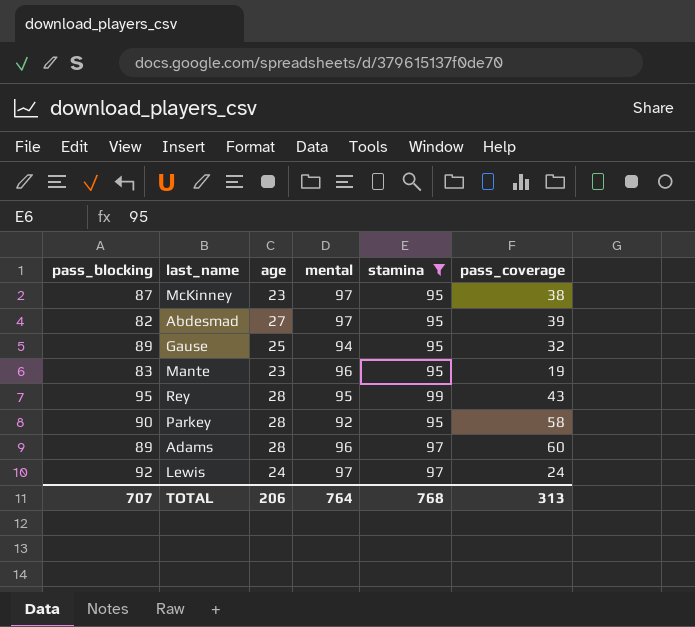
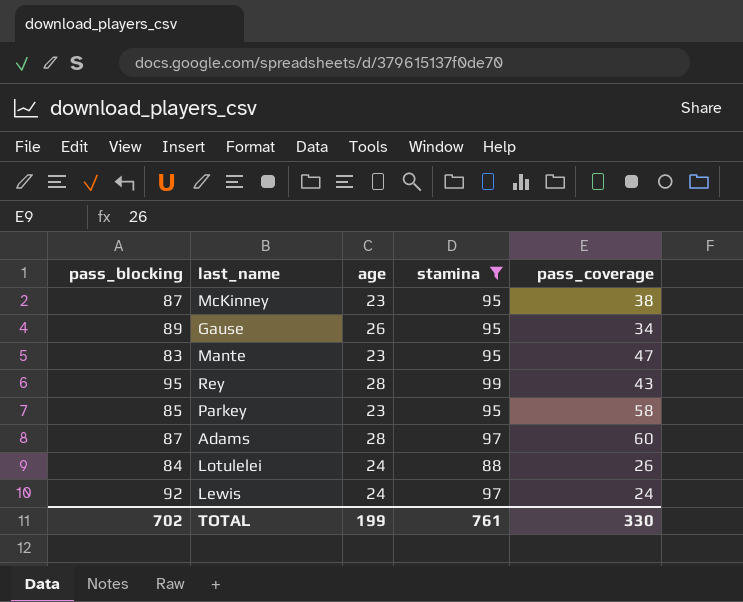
column mental | position: 4 -> none
row Abdesmad: 82 | 27 | 97 | 95 | 39 -> none
Gause | age: 25 -> 26
Gause | pass_coverage: 32 -> 34
Mante | pass_coverage: 19 -> 47
Parkey | pass_blocking: 90 -> 85
Parkey | age: 28 -> 23
Adams | pass_blocking: 89 -> 87
row Lotulelei: none -> 84 | 24 | 88 | 26
TOTAL | pass_blocking: 707 -> 702
TOTAL | age: 206 -> 199
TOTAL | stamina: 768 -> 761
TOTAL | pass_coverage: 313 -> 330

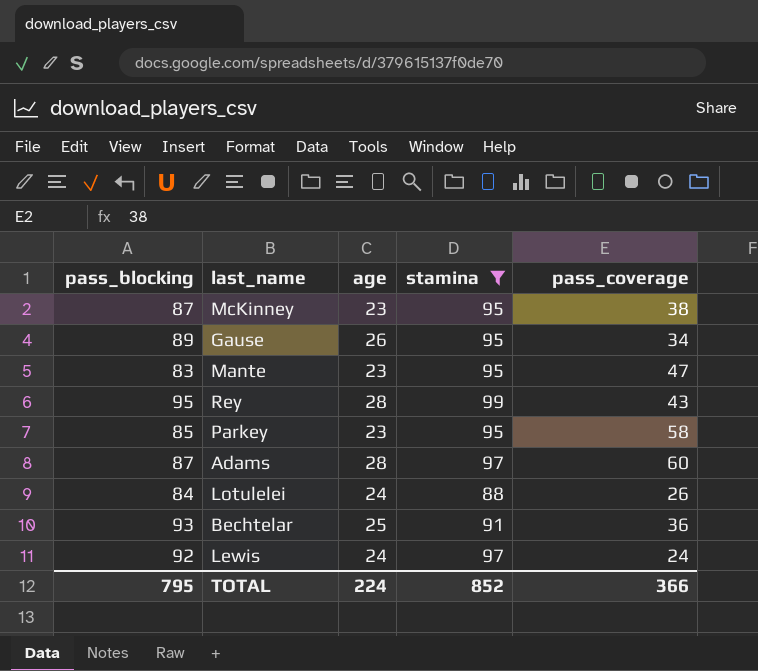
row Bechtelar: none -> 93 | 25 | 91 | 36
TOTAL | pass_blocking: 702 -> 795
TOTAL | age: 199 -> 224
TOTAL | stamina: 761 -> 852
TOTAL | pass_coverage: 330 -> 366

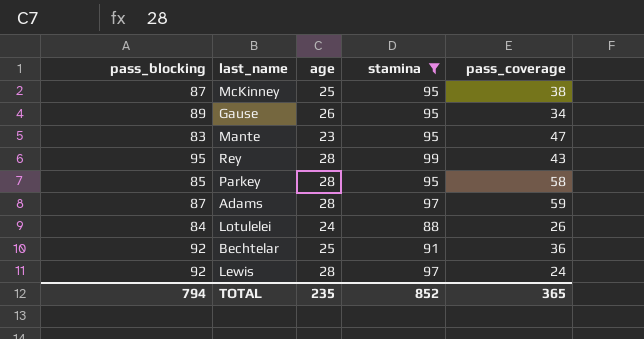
McKinney | age: 23 -> 25
Parkey | age: 23 -> 28
Adams | pass_coverage: 60 -> 59
Bechtelar | pass_blocking: 93 -> 92
Lewis | age: 24 -> 28
TOTAL | pass_blocking: 795 -> 794
TOTAL | age: 224 -> 235
TOTAL | pass_coverage: 366 -> 365

